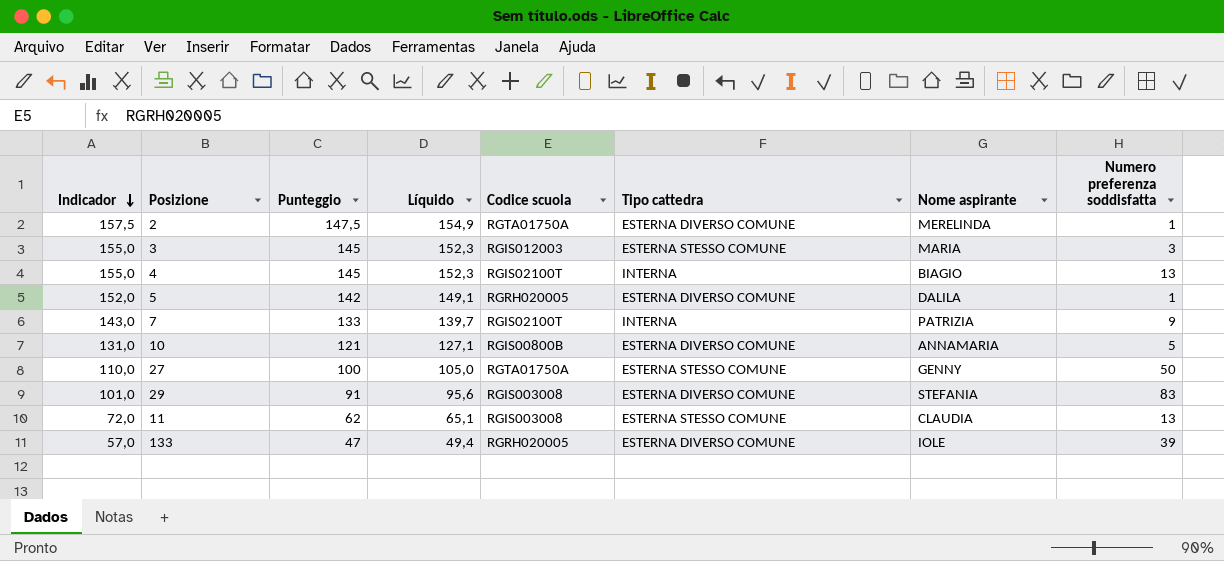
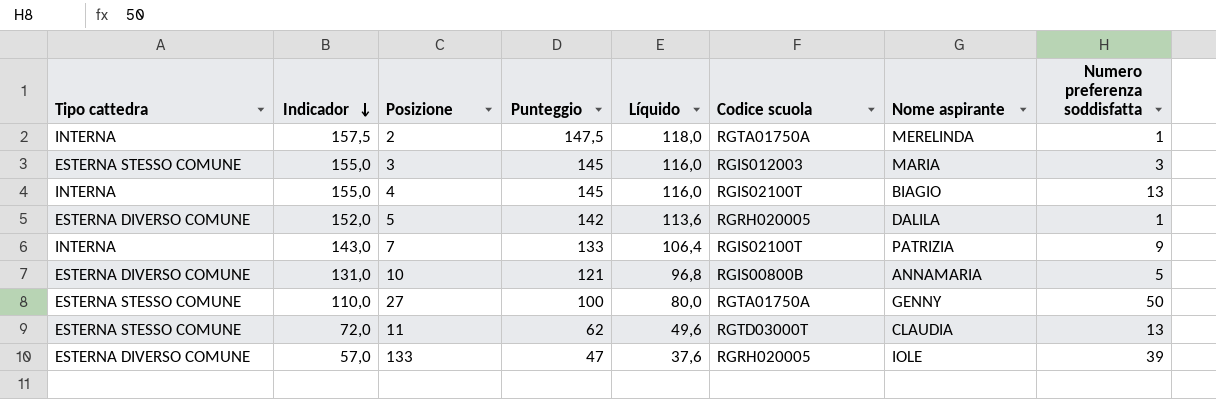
column Tipo cattedra | position: 6 -> 1
column Líquido | formula: [Punteggio] * 1,05 -> [Punteggio] * 0,8
row 29: 101,0 | 91 | 95,6 | RGIS003008 | ESTERNA DIVERSO COMUNE | STEFANIA | 83 -> none
2 | Tipo cattedra: ESTERNA DIVERSO COMUNE -> INTERNA
11 | Codice scuola: RGIS003008 -> RGTD03000T

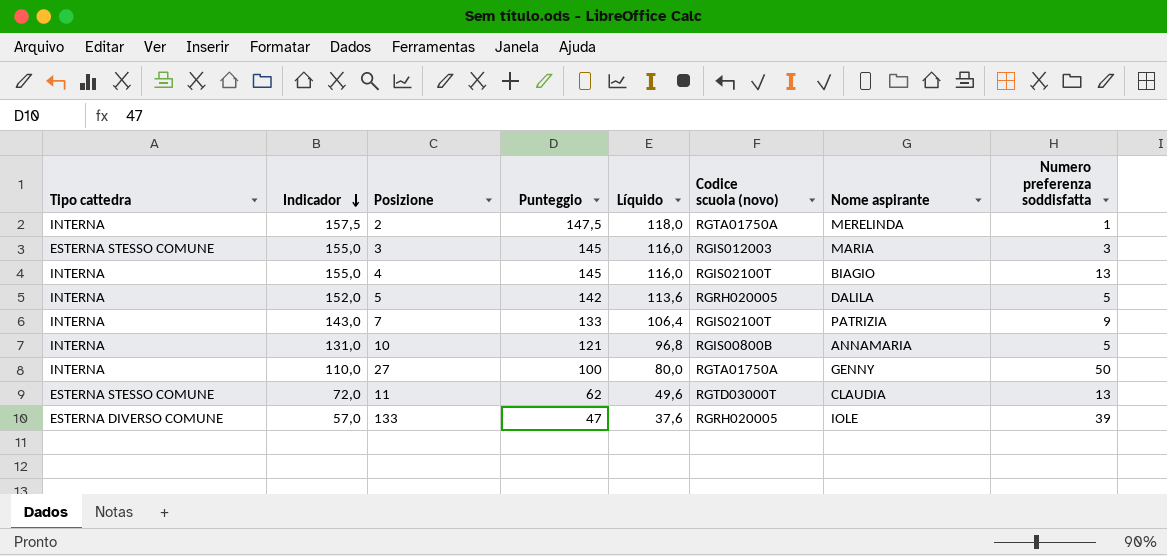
column name: Codice scuola -> Codice scuola (novo)
5 | Tipo cattedra: ESTERNA DIVERSO COMUNE -> INTERNA
5 | Numero preferenza soddisfatta: 1 -> 5
10 | Tipo cattedra: ESTERNA DIVERSO COMUNE -> INTERNA
27 | Tipo cattedra: ESTERNA STESSO COMUNE -> INTERNA

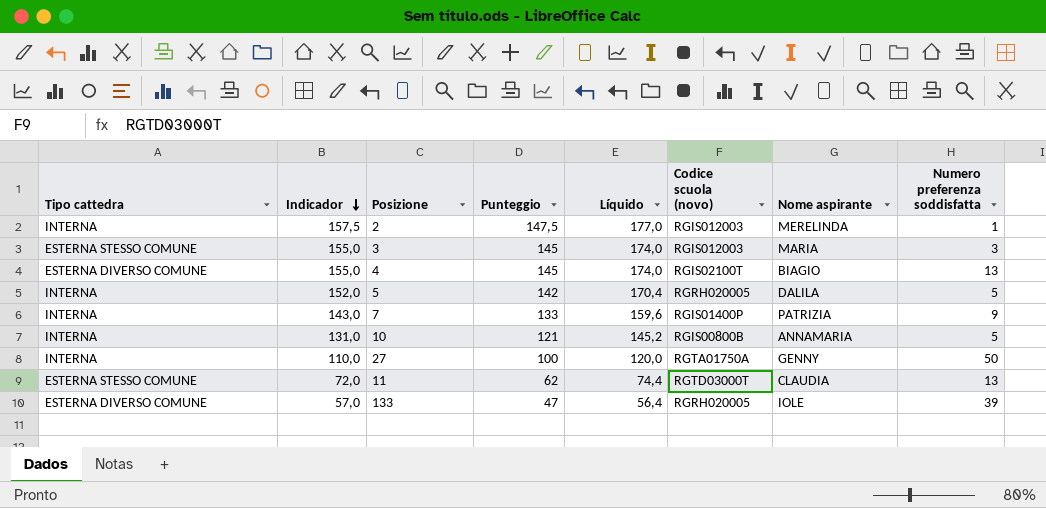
column Líquido | formula: [Punteggio] * 0,8 -> [Punteggio] * 1,2
2 | Codice scuola (novo): RGTA01750A -> RGIS012003
4 | Tipo cattedra: INTERNA -> ESTERNA DIVERSO COMUNE
7 | Codice scuola (novo): RGIS02100T -> RGIS01400P

